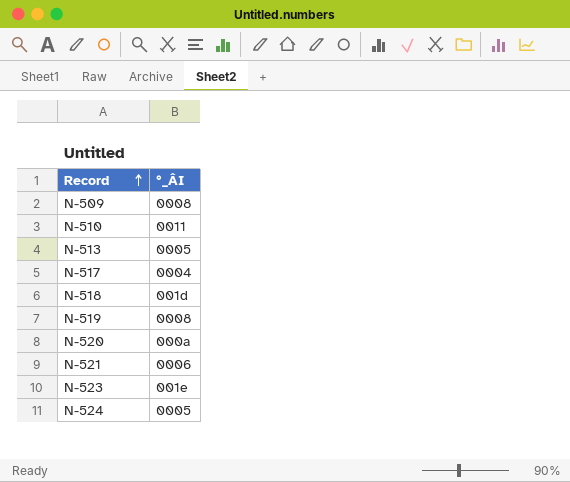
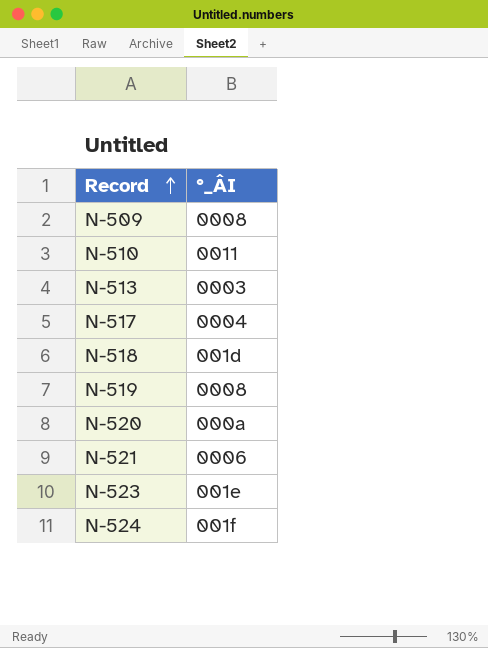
N-513 | °_ÂI: 0005 -> 0003
N-524 | °_ÂI: 0005 -> 001f

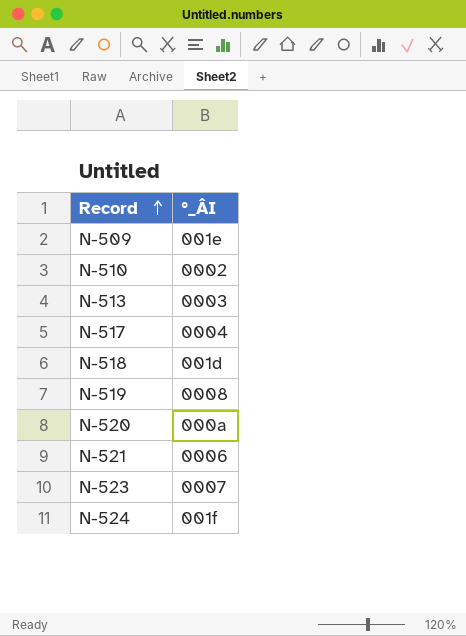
N-509 | °_ÂI: 0008 -> 001e
N-510 | °_ÂI: 0011 -> 0002
N-523 | °_ÂI: 001e -> 0007

